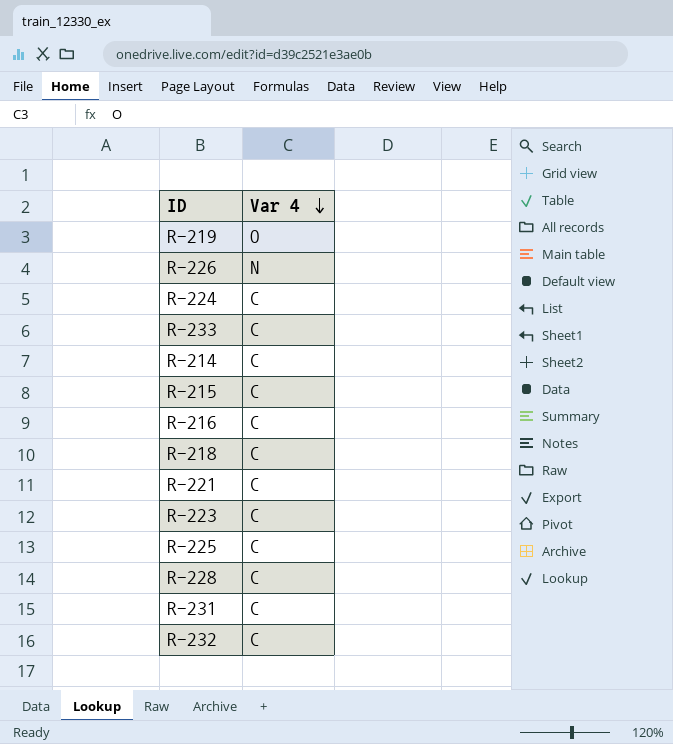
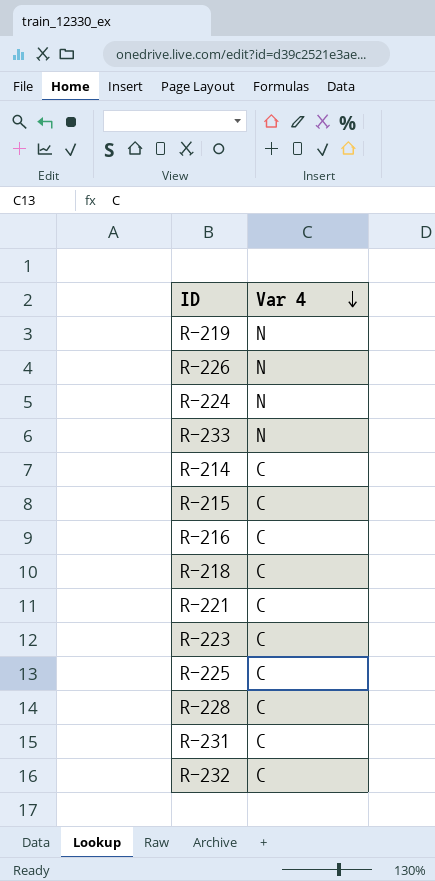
R-219 | Var 4: O -> N
R-224 | Var 4: C -> N
R-233 | Var 4: C -> N

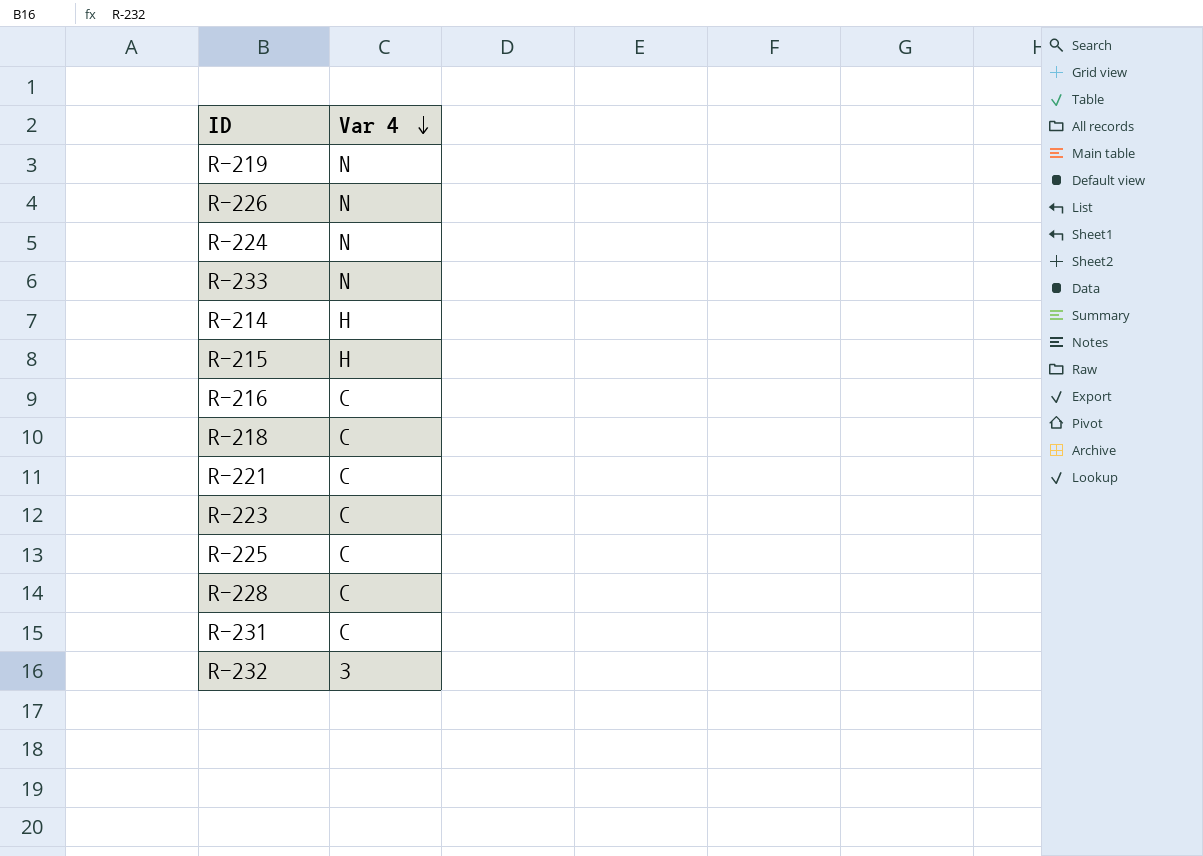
R-214 | Var 4: C -> H
R-215 | Var 4: C -> H
R-232 | Var 4: C -> 3

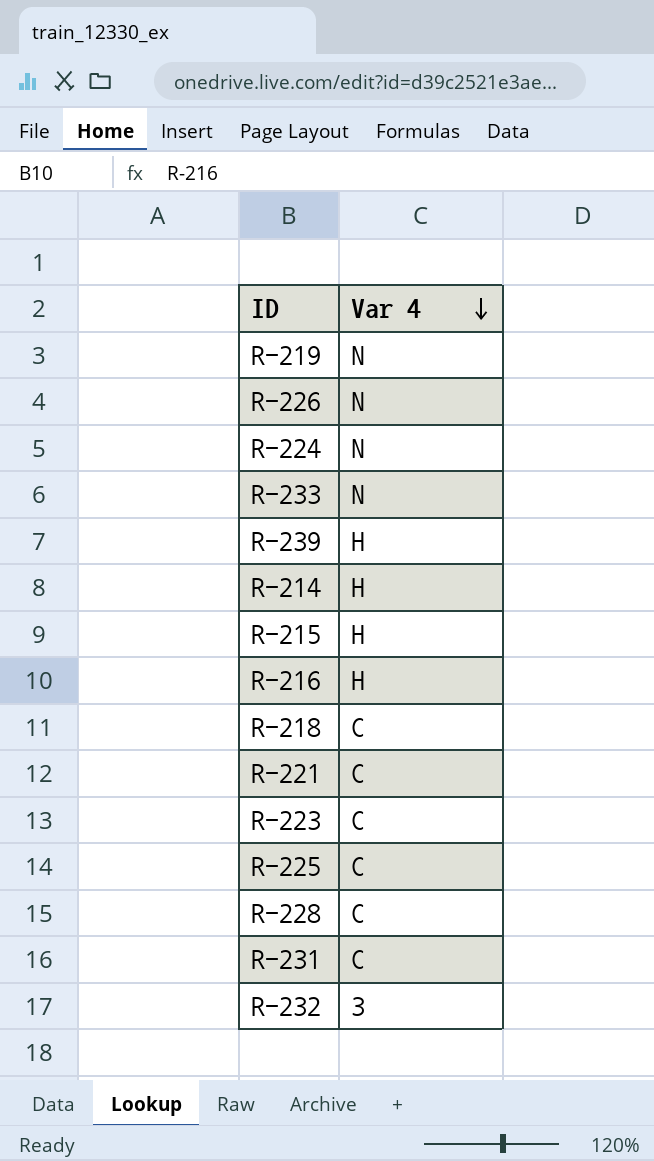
row R-239: none -> H
R-216 | Var 4: C -> H

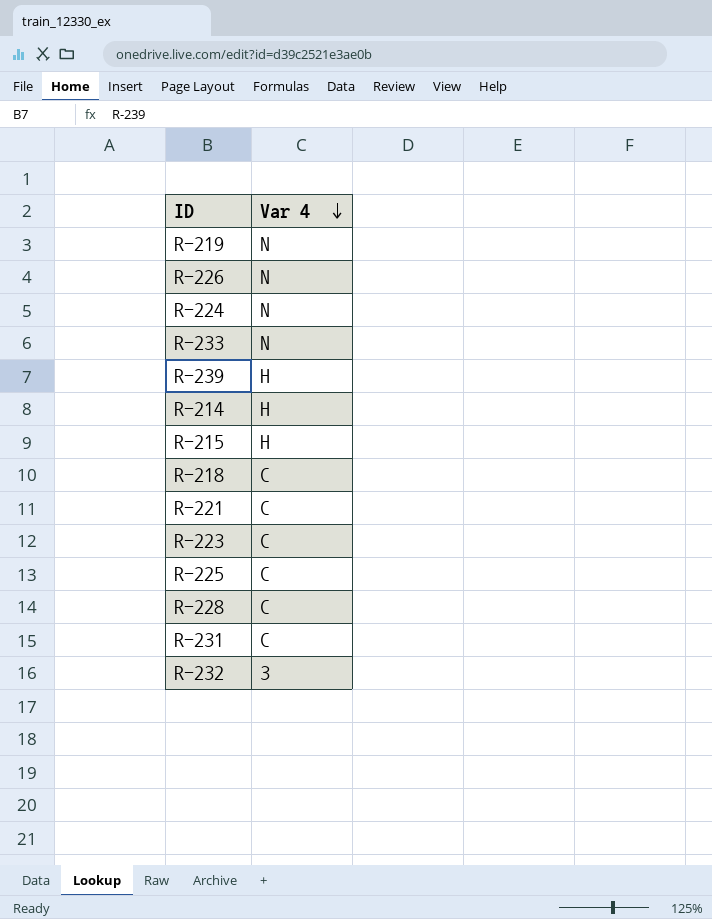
row R-216: H -> none

